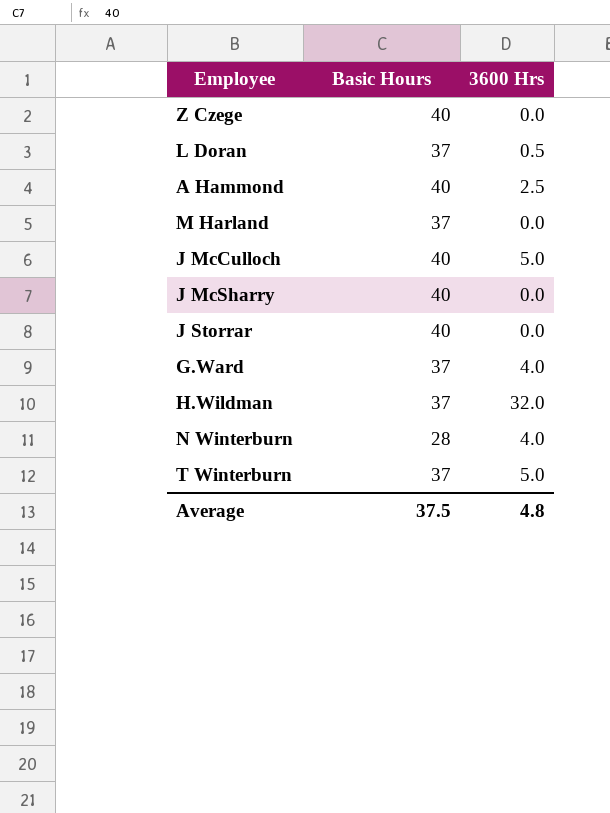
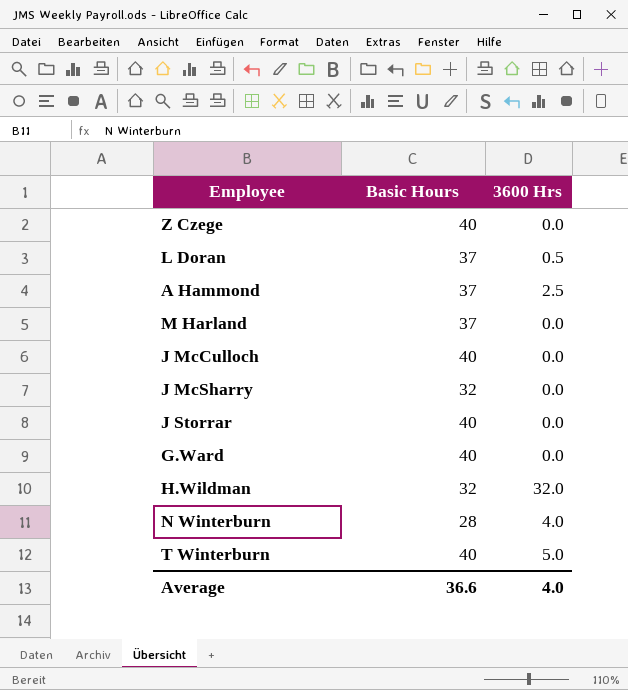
A Hammond | Basic Hours: 40 -> 37
J McCulloch | 3600 Hrs: 5.0 -> 0.0
J McSharry | Basic Hours: 40 -> 32
G.Ward | Basic Hours: 37 -> 40
G.Ward | 3600 Hrs: 4.0 -> 0.0
H.Wildman | Basic Hours: 37 -> 32
T Winterburn | Basic Hours: 37 -> 40
Average | Basic Hours: 37.5 -> 36.6
Average | 3600 Hrs: 4.8 -> 4.0

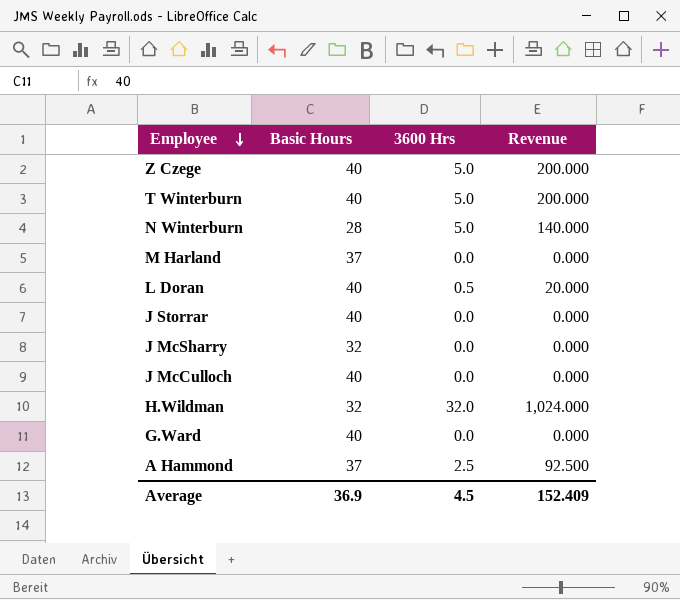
row order: none -> Employee descending
column Revenue | formula: none -> [Basic Hours] * [3600 Hrs]
Z Czege | 3600 Hrs: 0.0 -> 5.0
N Winterburn | 3600 Hrs: 4.0 -> 5.0
L Doran | Basic Hours: 37 -> 40
Average | Basic Hours: 36.6 -> 36.9
Average | 3600 Hrs: 4.0 -> 4.5

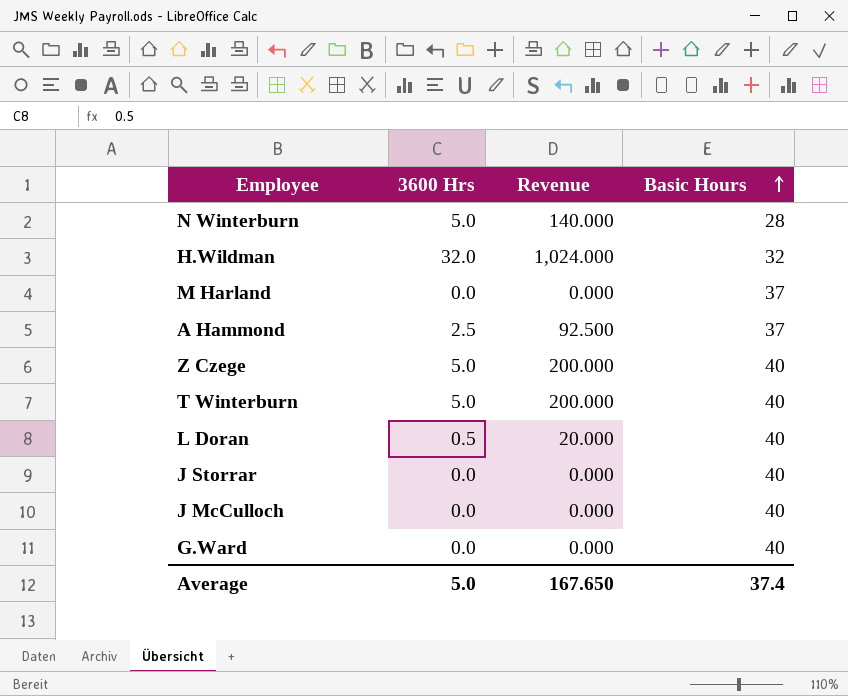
row order: Employee descending -> Basic Hours ascending
column Basic Hours | position: 2 -> 4
row J McSharry: 32 | 0.0 | 0.000 -> none
Average | 3600 Hrs: 4.5 -> 5.0
Average | Revenue: 152.409 -> 167.650
Average | Basic Hours: 36.9 -> 37.4

